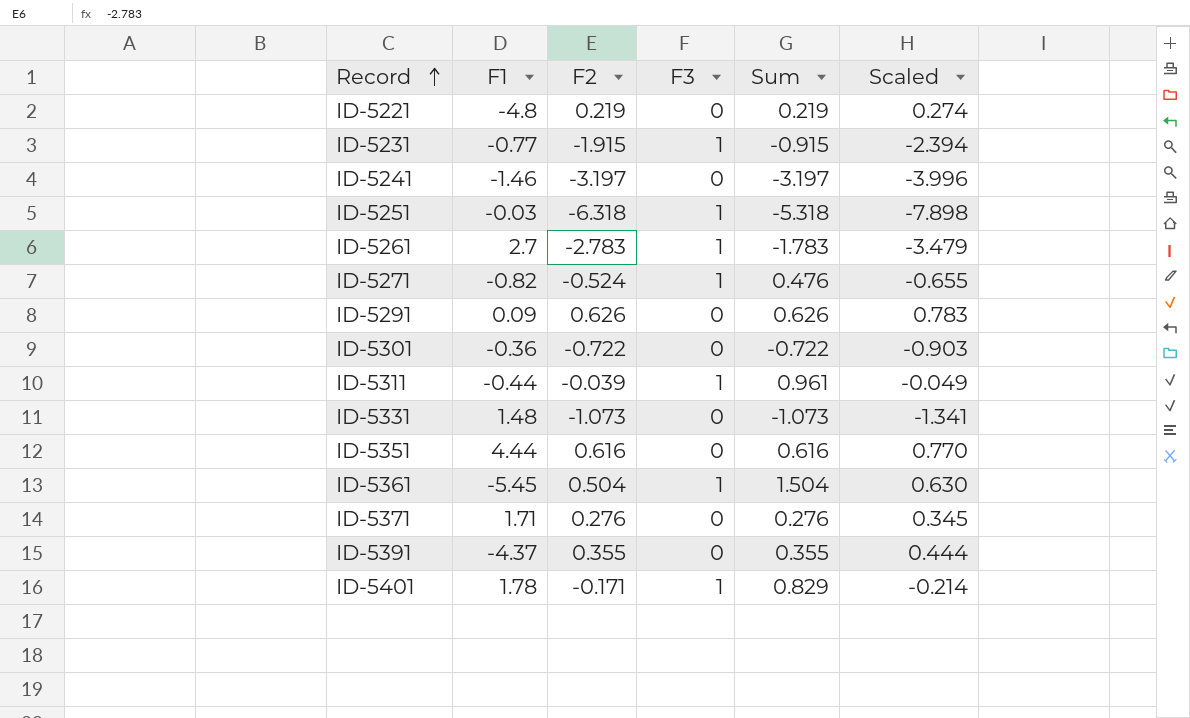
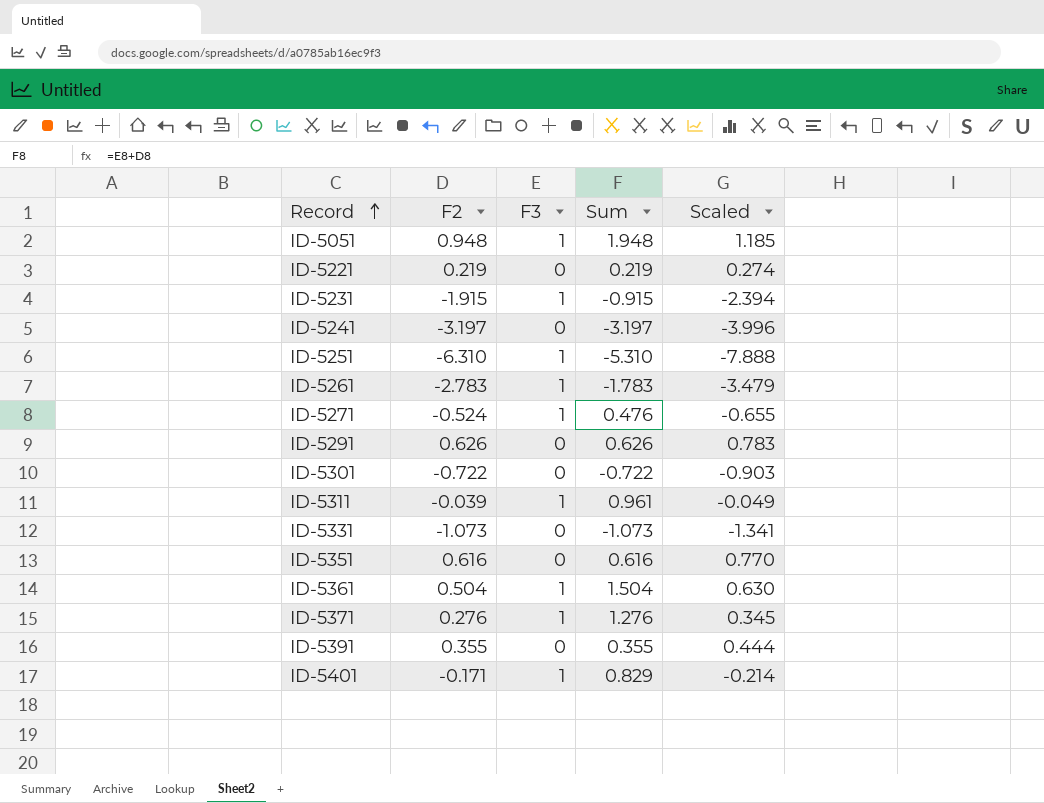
column F1 | position: 2 -> none
row ID-5051: none -> 0.948 | 1 | 1.948 | 1.185
ID-5251 | F2: -6.318 -> -6.310
ID-5251 | Sum: -5.318 -> -5.310
ID-5251 | Scaled: -7.898 -> -7.888
ID-5371 | F3: 0 -> 1
ID-5371 | Sum: 0.276 -> 1.276

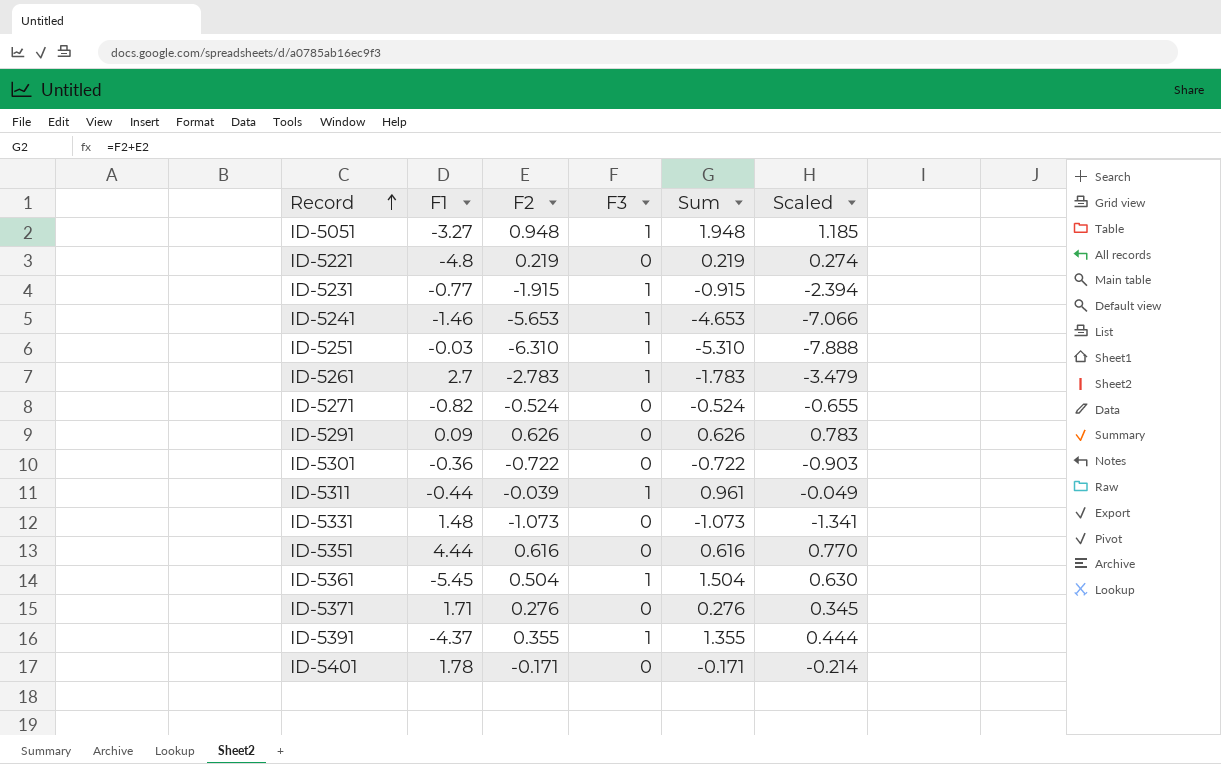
column F1 | position: none -> 2
ID-5241 | F2: -3.197 -> -5.653
ID-5241 | F3: 0 -> 1
ID-5241 | Sum: -3.197 -> -4.653
ID-5241 | Scaled: -3.996 -> -7.066
ID-5271 | F3: 1 -> 0
ID-5271 | Sum: 0.476 -> -0.524
ID-5371 | F3: 1 -> 0
ID-5371 | Sum: 1.276 -> 0.276
ID-5391 | F3: 0 -> 1
ID-5391 | Sum: 0.355 -> 1.355
ID-5401 | F3: 1 -> 0
ID-5401 | Sum: 0.829 -> -0.171

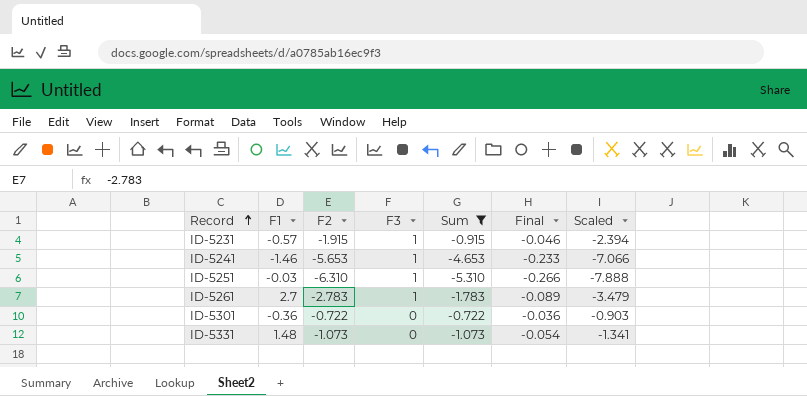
filter: none -> Sum <= -0.722
column Final | formula: none -> [Sum] * 0.05
ID-5231 | F1: -0.77 -> -0.57

